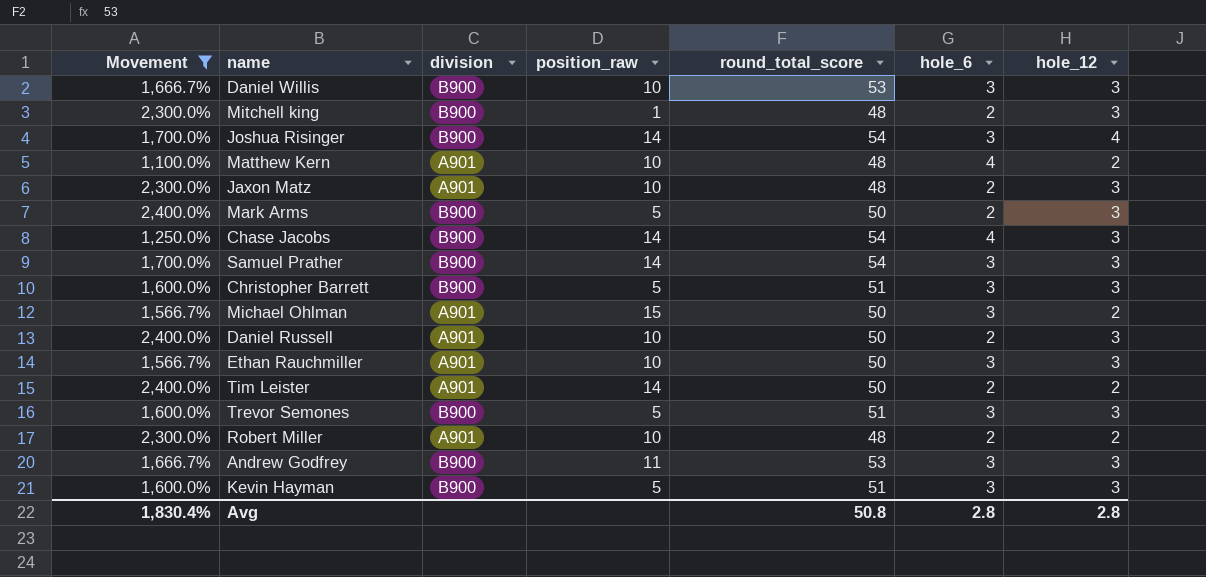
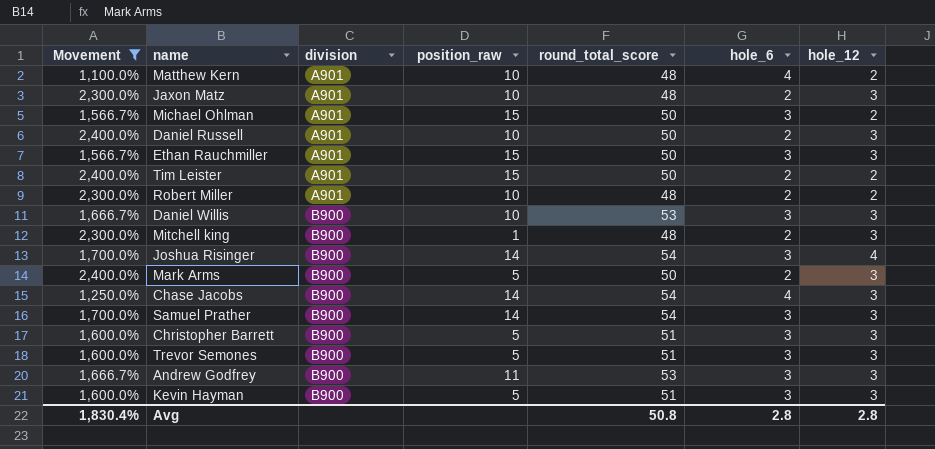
row order: none -> division ascending
Ethan Rauchmiller | position_raw: 10 -> 15
Tim Leister | position_raw: 14 -> 15

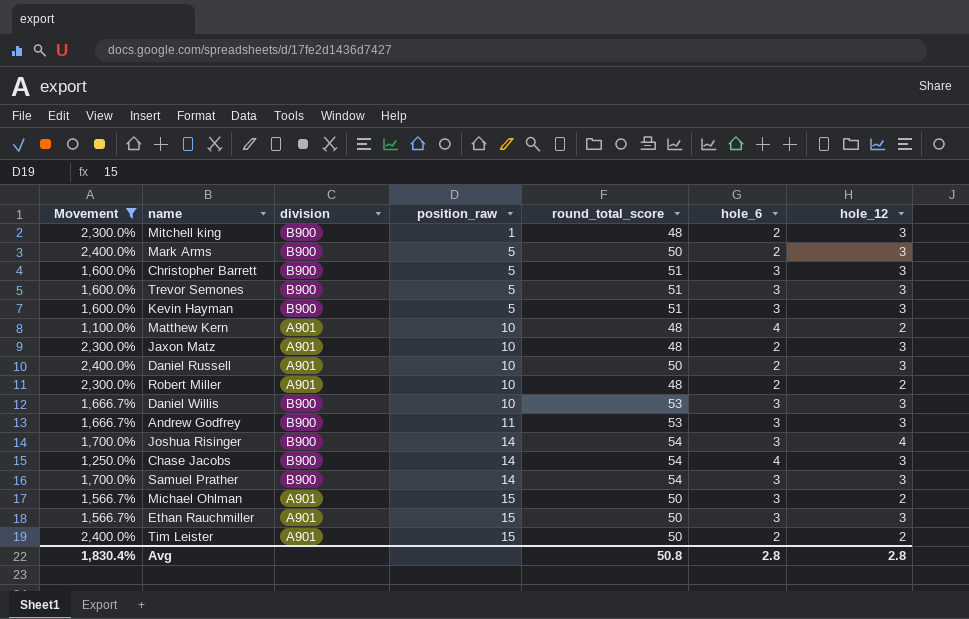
row order: division ascending -> position_raw ascending

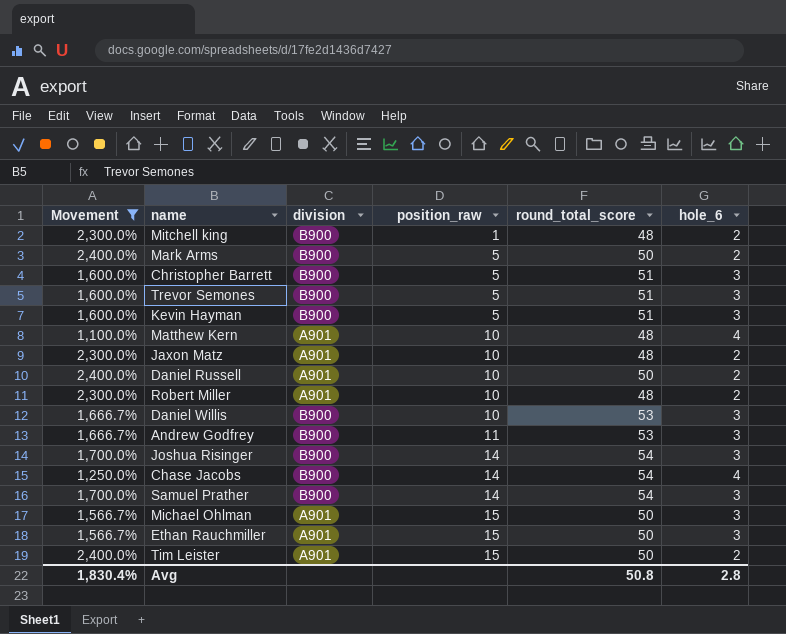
column hole_12 | position: 7 -> none

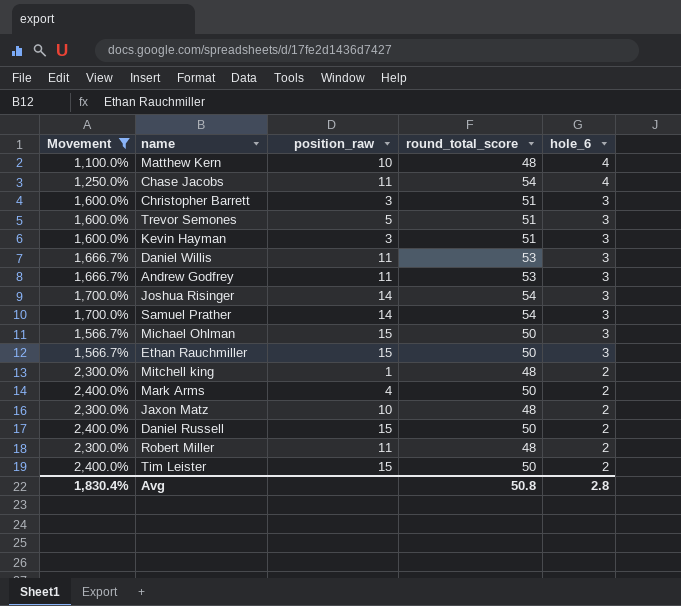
row order: position_raw ascending -> hole_6 descending
column division | position: 3 -> none
Chase Jacobs | position_raw: 14 -> 11
Christopher Barrett | position_raw: 5 -> 3
Kevin Hayman | position_raw: 5 -> 3
Daniel Willis | position_raw: 10 -> 11
Mark Arms | position_raw: 5 -> 4
Daniel Russell | position_raw: 10 -> 15
Robert Miller | position_raw: 10 -> 11

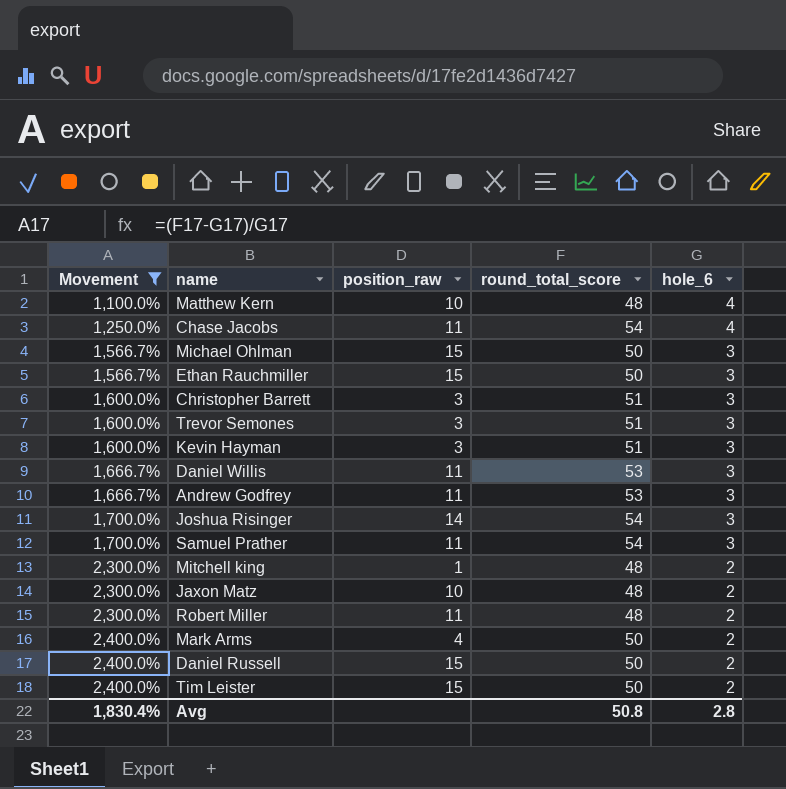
row order: hole_6 descending -> Movement ascending
Trevor Semones | position_raw: 5 -> 3
Samuel Prather | position_raw: 14 -> 11

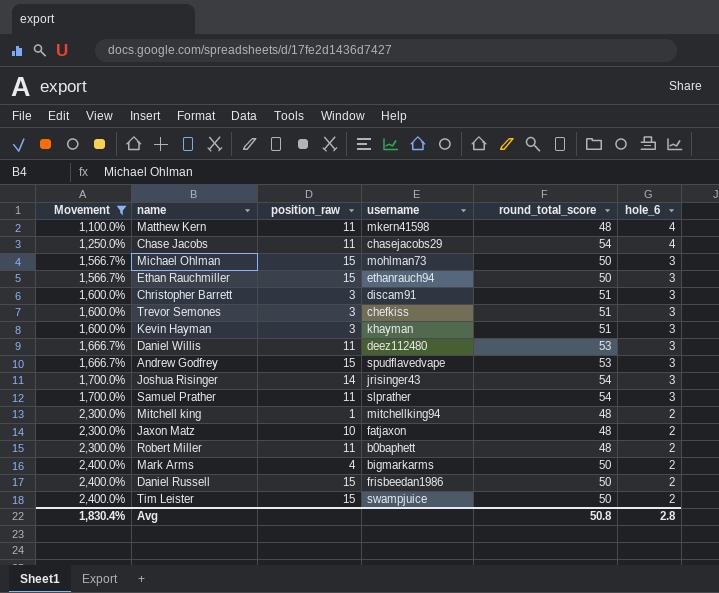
column username | position: none -> 4
Matthew Kern | position_raw: 10 -> 11
Andrew Godfrey | position_raw: 11 -> 15

